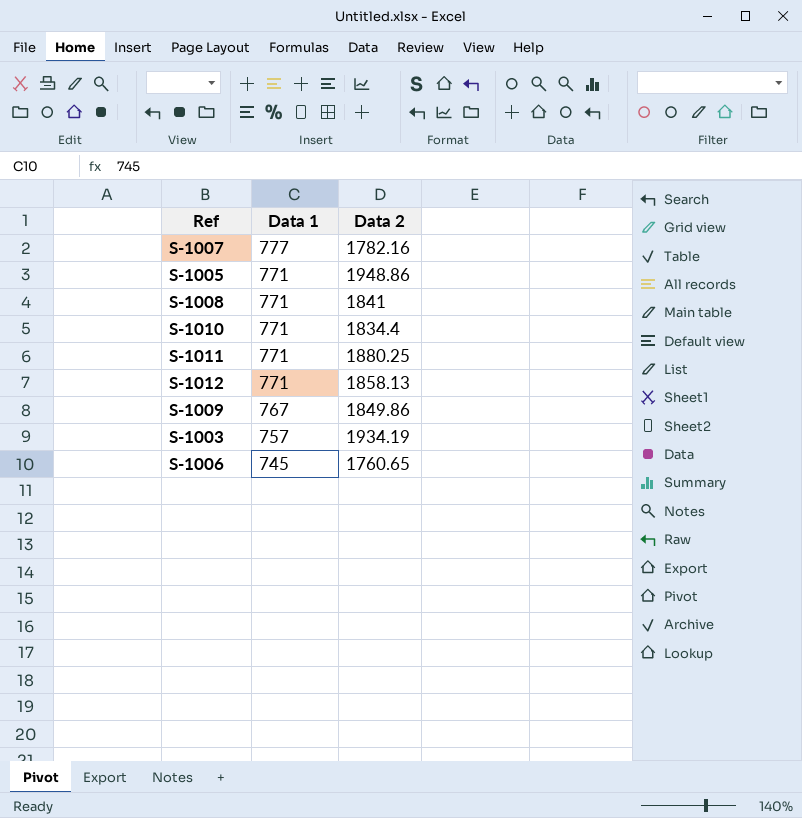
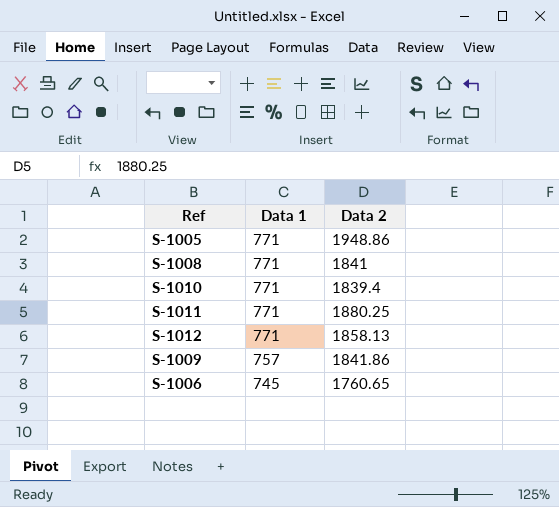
row S-1007: 777 | 1782.16 -> none
row S-1003: 757 | 1934.19 -> none
S-1010 | Data 2: 1834.4 -> 1839.4
S-1009 | Data 1: 767 -> 757
S-1009 | Data 2: 1849.86 -> 1841.86

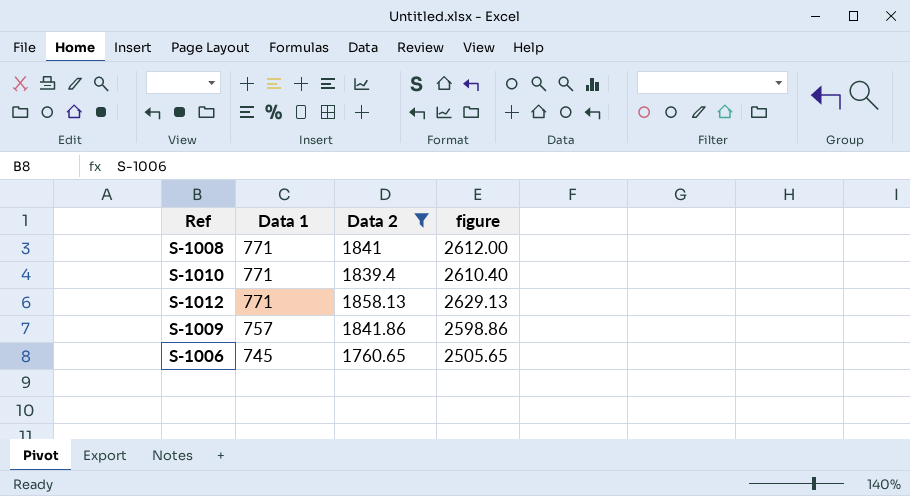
filter: none -> Data 2 <= 1858.13
column figure | formula: none -> [Data 1] + [Data 2]

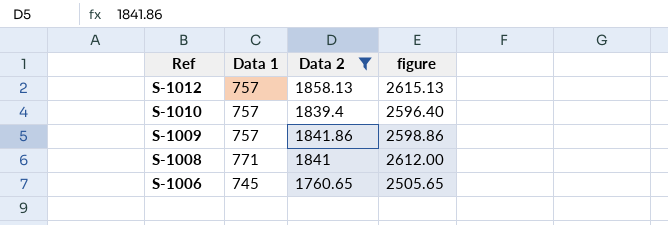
row order: Data 1 descending -> Ref descending
S-1012 | Data 1: 771 -> 757
S-1012 | figure: 2629.13 -> 2615.13
S-1010 | Data 1: 771 -> 757
S-1010 | figure: 2610.40 -> 2596.40

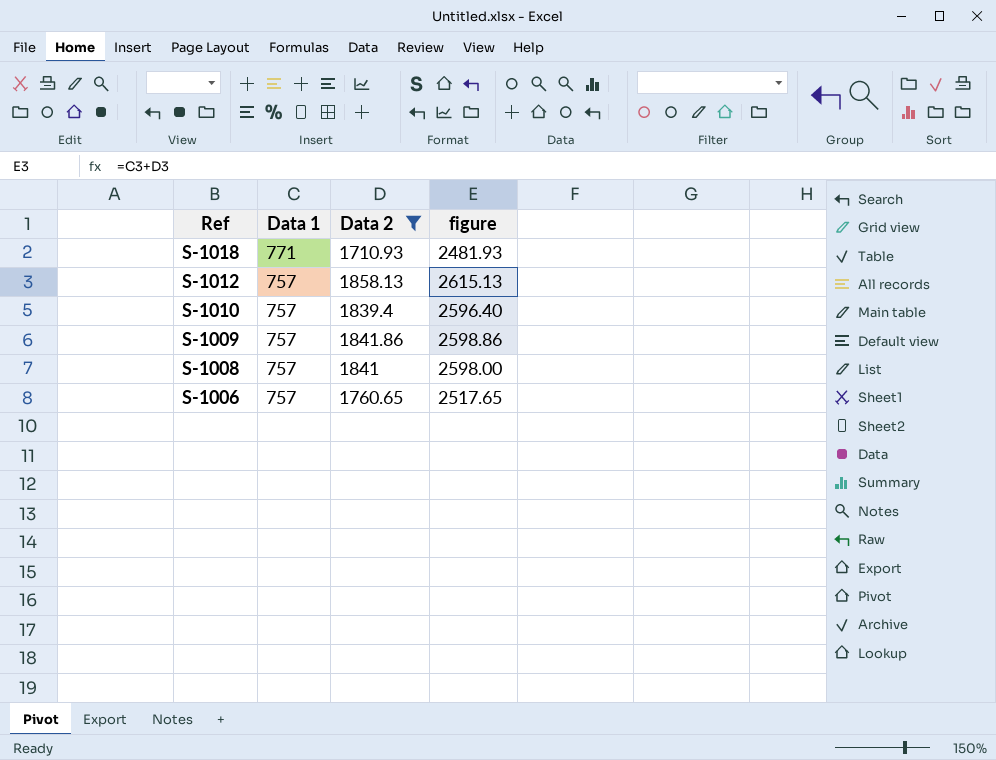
row S-1018: none -> 771 | 1710.93 | 2481.93
S-1008 | Data 1: 771 -> 757
S-1008 | figure: 2612.00 -> 2598.00
S-1006 | Data 1: 745 -> 757
S-1006 | figure: 2505.65 -> 2517.65

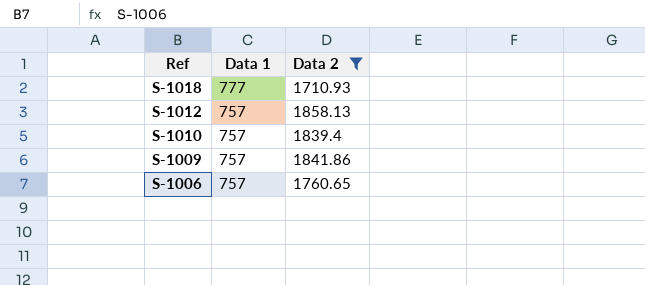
column figure | formula: [Data 1] + [Data 2] -> none
row S-1008: 757 | 1841 | 2598.00 -> none
S-1018 | Data 1: 771 -> 777

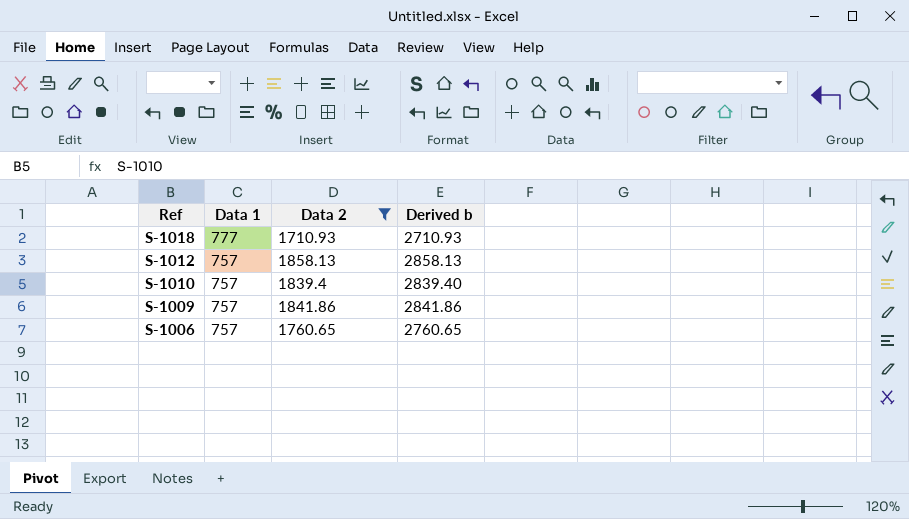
column Derived b | formula: none -> [Data 2] + 1000

